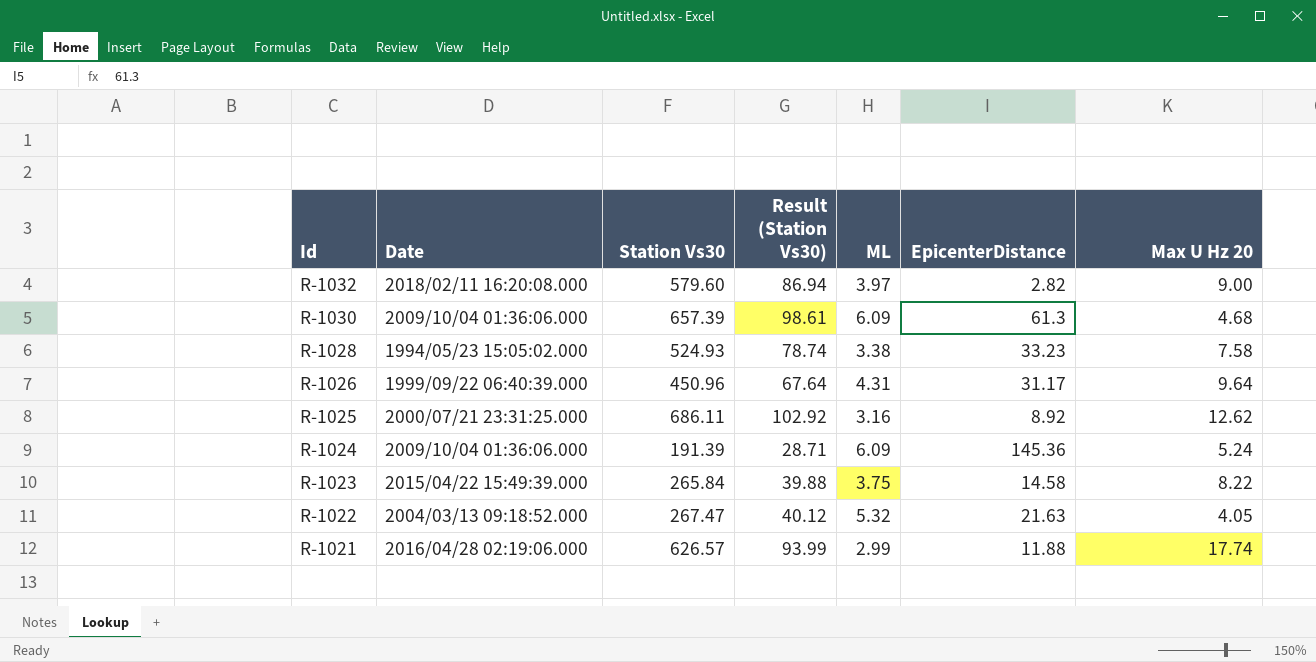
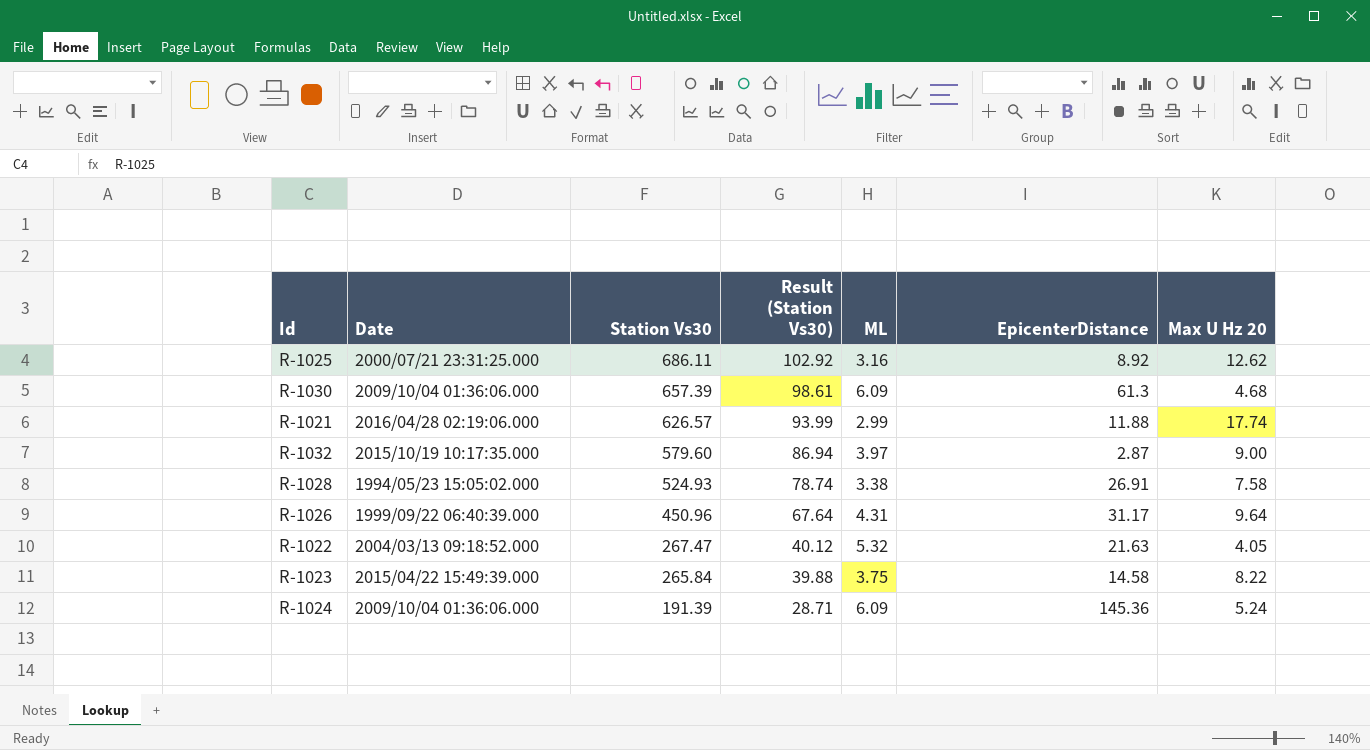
row order: Id descending -> Station Vs30 descending
R-1032 | Date: 2018/02/11 16:20:08.000 -> 2015/10/19 10:17:35.000
R-1032 | EpicenterDistance: 2.82 -> 2.87
R-1028 | EpicenterDistance: 33.23 -> 26.91

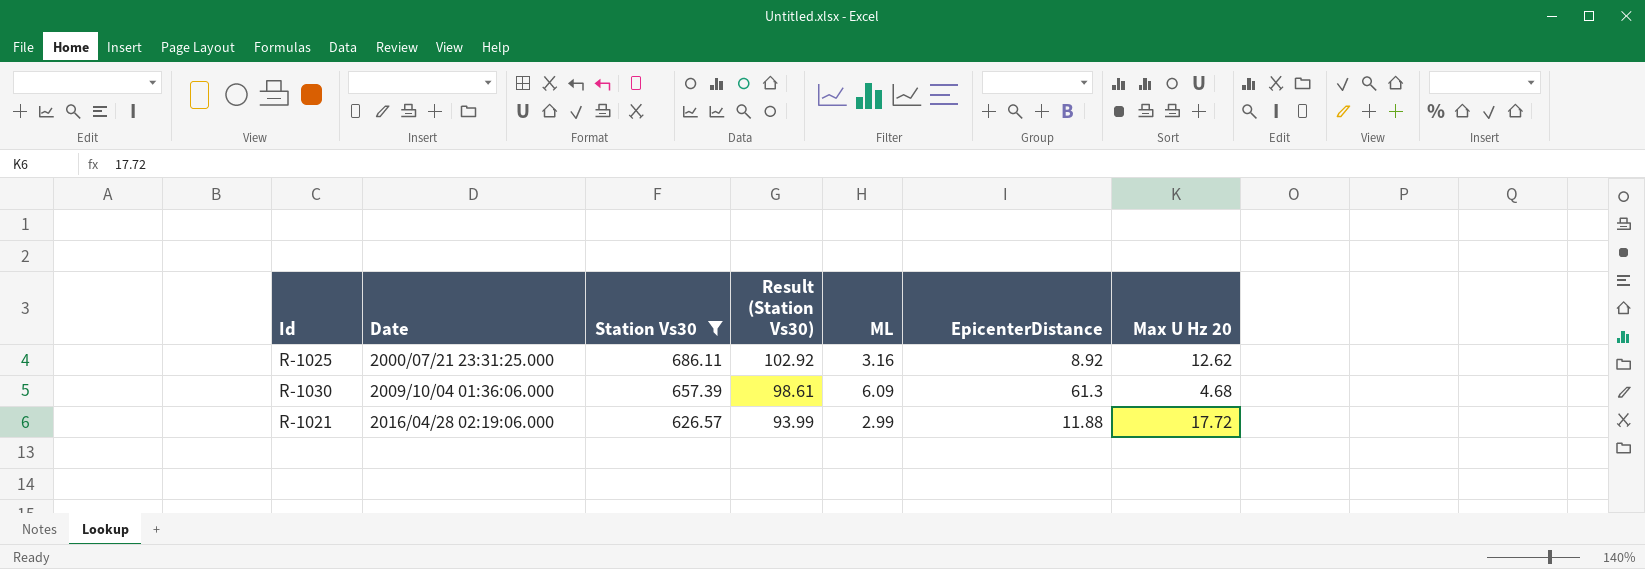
filter: none -> Station Vs30 >= 626.57
R-1021 | Max U Hz 20: 17.74 -> 17.72

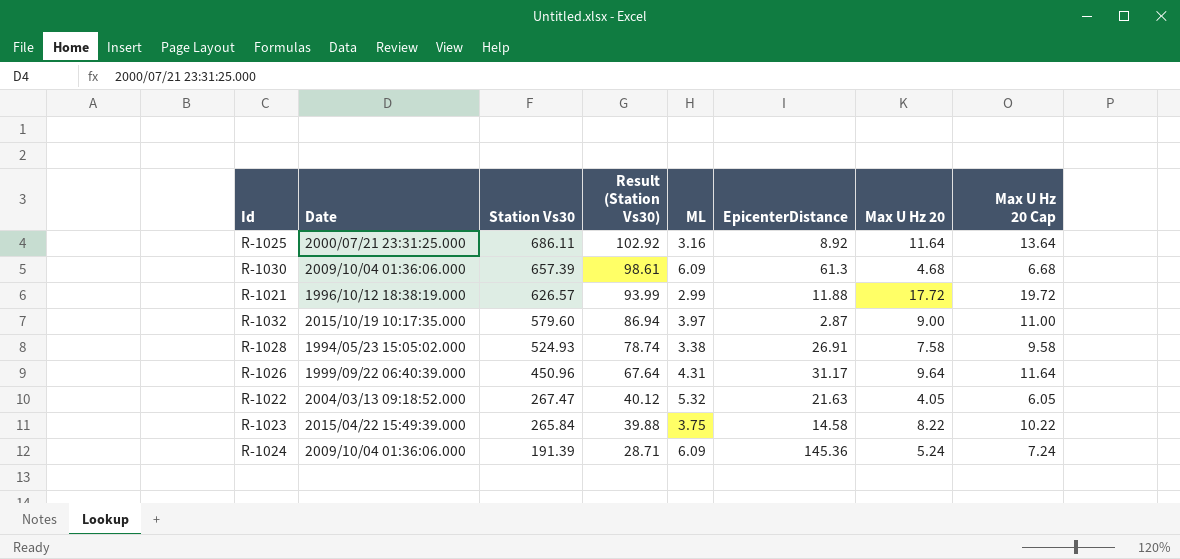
filter: Station Vs30 >= 626.57 -> none
column Max U Hz 20 Cap | formula: none -> [Max U Hz 20] + 2
R-1025 | Max U Hz 20: 12.62 -> 11.64
R-1021 | Date: 2016/04/28 02:19:06.000 -> 1996/10/12 18:38:19.000

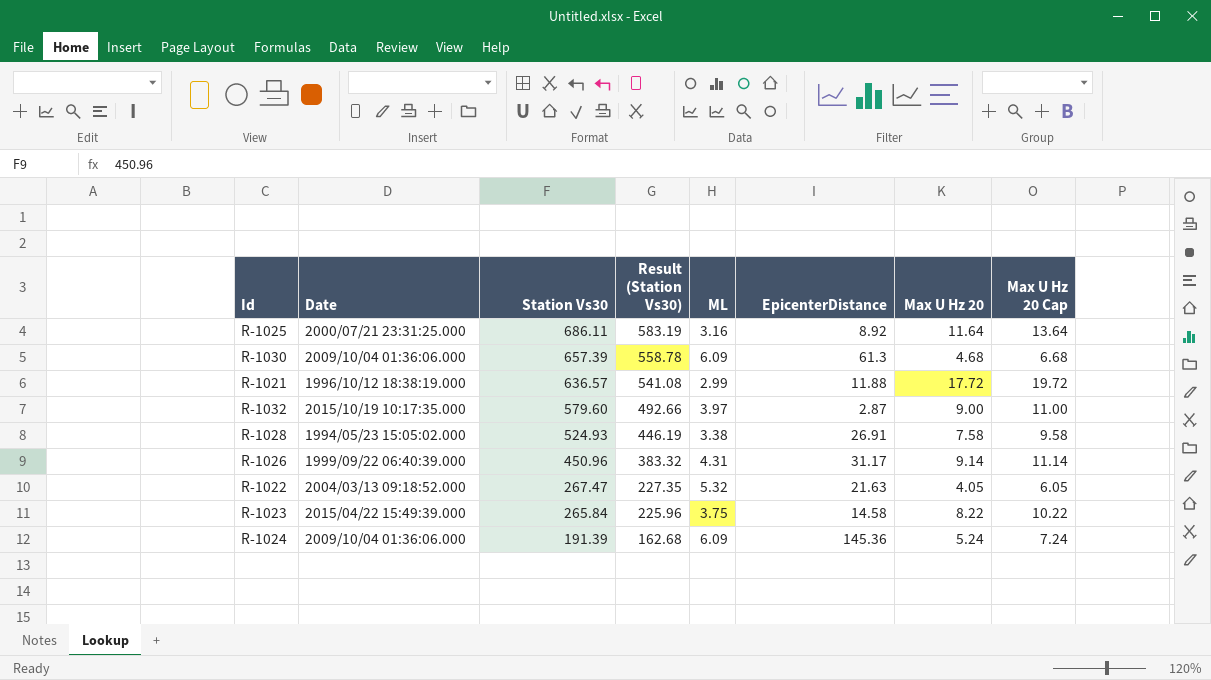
column Result (Station Vs30) | formula: [Station Vs30] * 0.15 -> [Station Vs30] * 0.85
R-1021 | Station Vs30: 626.57 -> 636.57
R-1026 | Max U Hz 20: 9.64 -> 9.14
R-1026 | Max U Hz 20 Cap: 11.64 -> 11.14

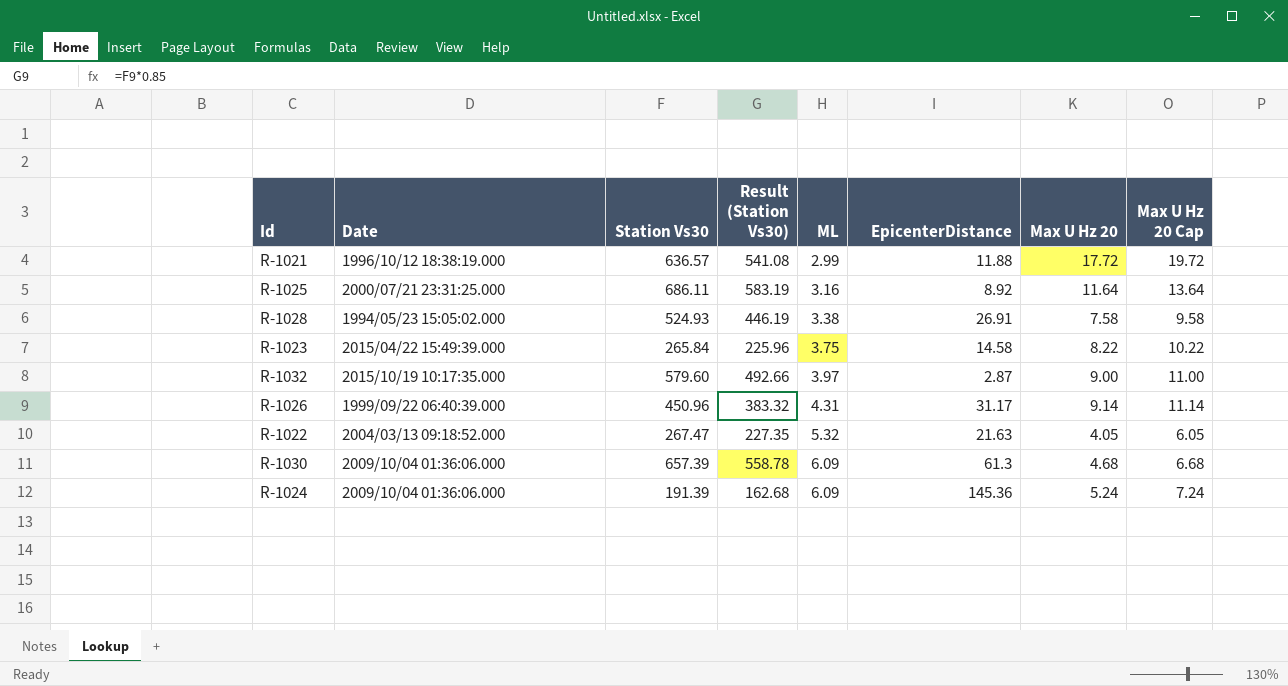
row order: Station Vs30 descending -> ML ascending

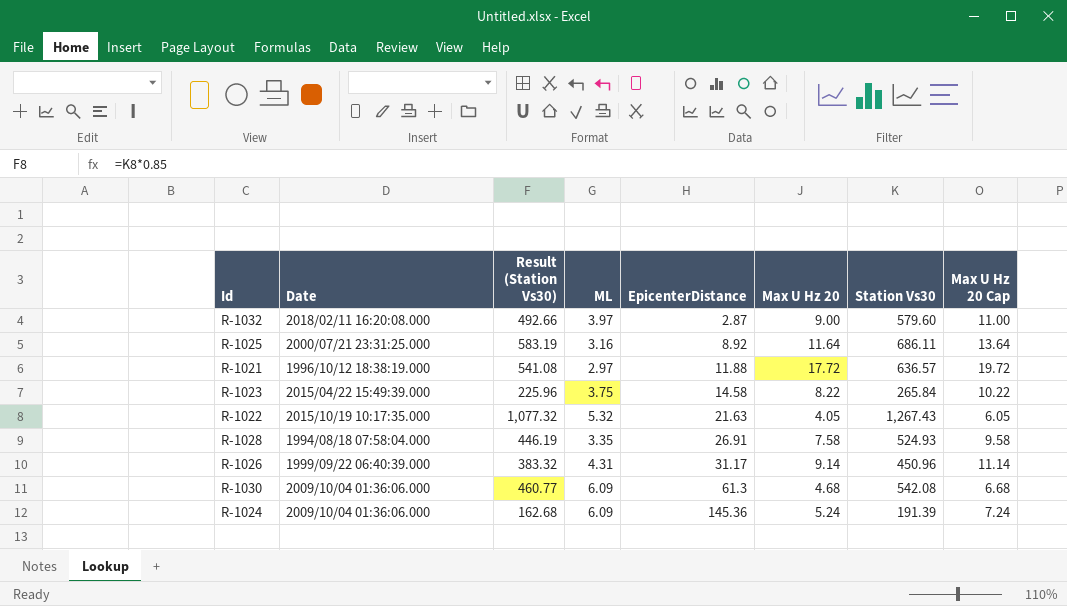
row order: ML ascending -> EpicenterDistance ascending
column Station Vs30 | position: 3 -> 7
R-1032 | Date: 2015/10/19 10:17:35.000 -> 2018/02/11 16:20:08.000
R-1021 | ML: 2.99 -> 2.97
R-1022 | Date: 2004/03/13 09:18:52.000 -> 2015/10/19 10:17:35.000
R-1022 | Result (Station Vs30): 227.35 -> 1,077.32
R-1022 | Station Vs30: 267.47 -> 1,267.43
R-1028 | Date: 1994/05/23 15:05:02.000 -> 1994/08/18 07:58:04.000
R-1028 | ML: 3.38 -> 3.35
R-1030 | Result (Station Vs30): 558.78 -> 460.77
R-1030 | Station Vs30: 657.39 -> 542.08

